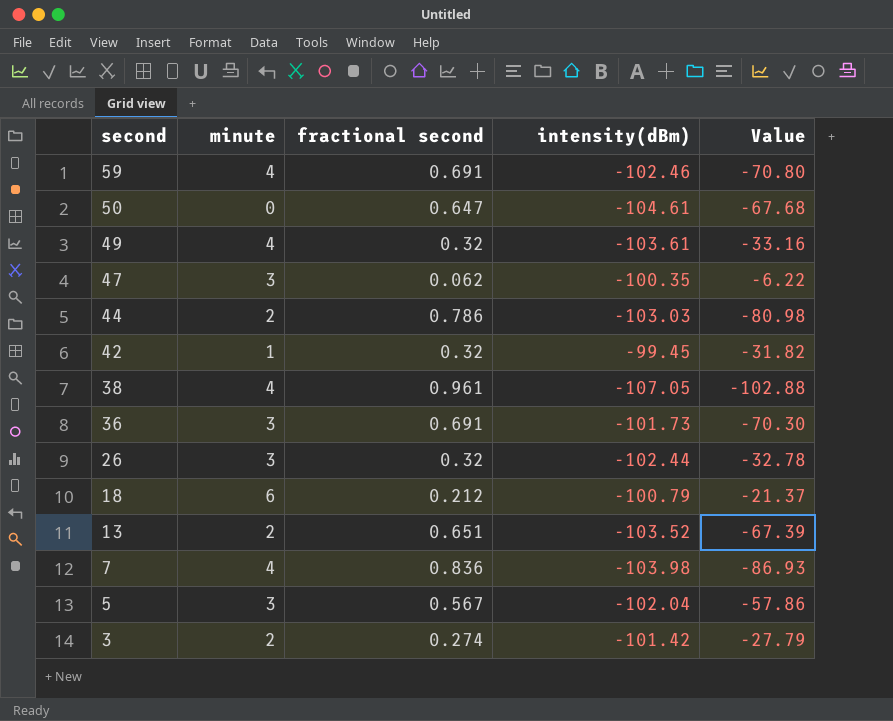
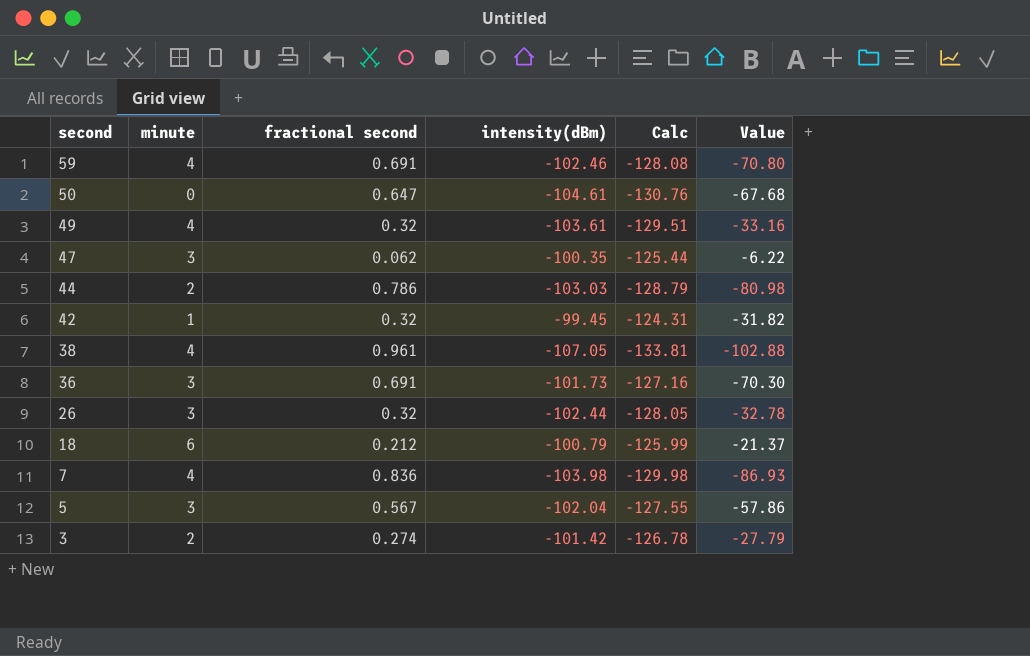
column Calc | formula: none -> [intensity(dBm)] * 1.25
row 13: 2 | 0.651 | -103.52 | -67.39 -> none

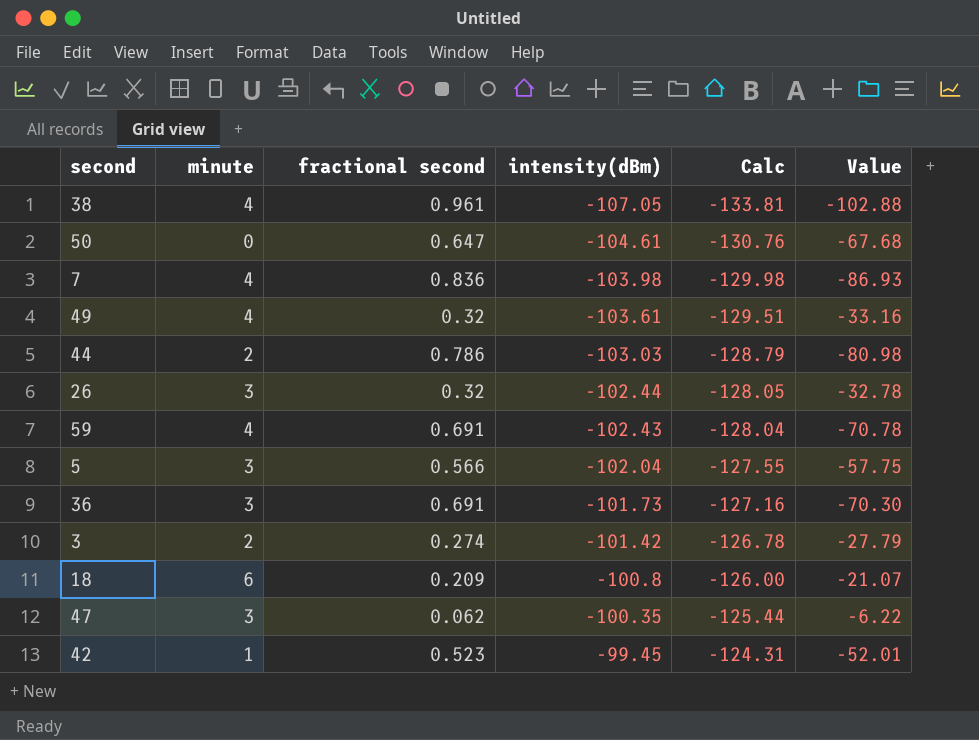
row order: second descending -> intensity(dBm) ascending
59 | intensity(dBm): -102.46 -> -102.43
59 | Calc: -128.08 -> -128.04
59 | Value: -70.80 -> -70.78
5 | fractional second: 0.567 -> 0.566
5 | Value: -57.86 -> -57.75
18 | fractional second: 0.212 -> 0.209
18 | intensity(dBm): -100.79 -> -100.8
18 | Calc: -125.99 -> -126.00
18 | Value: -21.37 -> -21.07
42 | fractional second: 0.32 -> 0.523
42 | Value: -31.82 -> -52.01

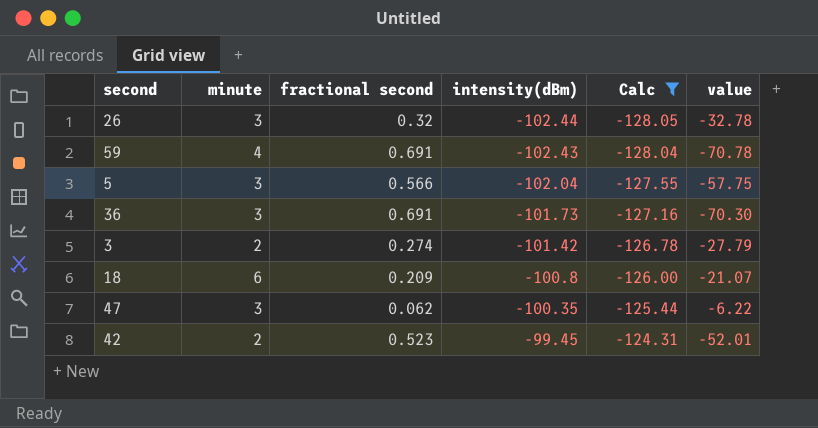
filter: none -> Calc >= -128.05
column name: Value -> value
42 | minute: 1 -> 2

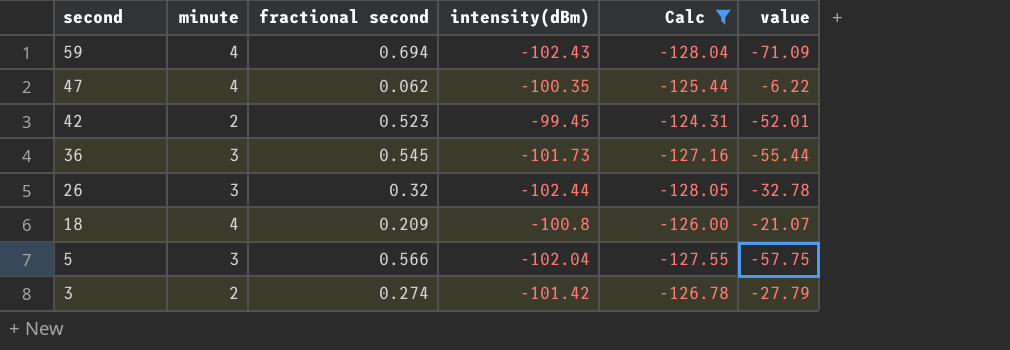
row order: intensity(dBm) ascending -> second descending
59 | fractional second: 0.691 -> 0.694
59 | value: -70.78 -> -71.09
47 | minute: 3 -> 4
36 | fractional second: 0.691 -> 0.545
36 | value: -70.30 -> -55.44
18 | minute: 6 -> 4

